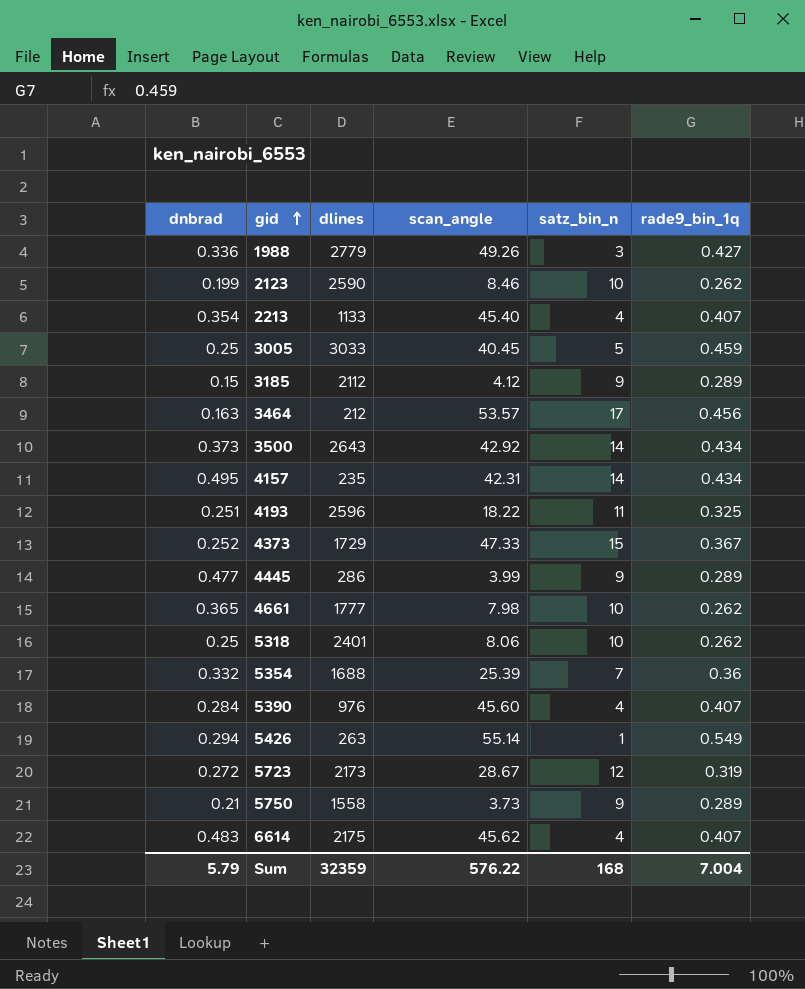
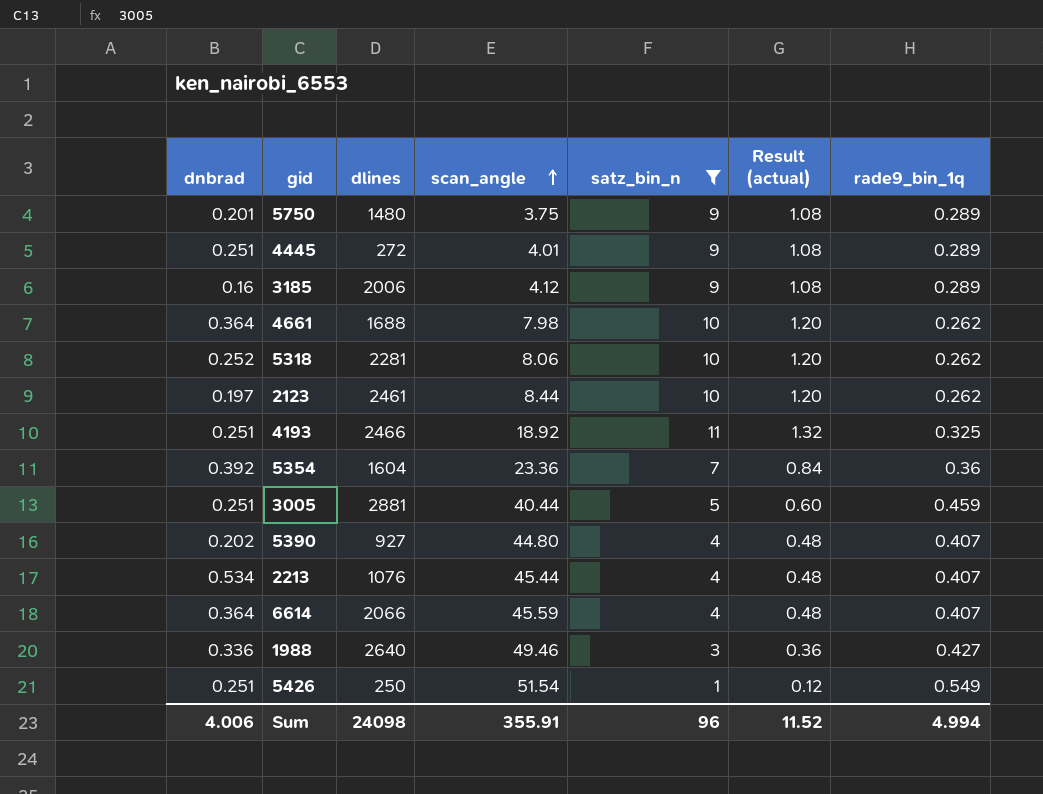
filter: none -> satz_bin_n <= 11
row order: gid ascending -> scan_angle ascending
column Result (actual) | formula: none -> [satz_bin_n] * 0.12
5750 | dnbrad: 0.21 -> 0.201
5750 | dlines: 1558 -> 1480
5750 | scan_angle: 3.73 -> 3.75
4445 | dnbrad: 0.477 -> 0.251
4445 | dlines: 286 -> 272
4445 | scan_angle: 3.99 -> 4.01
3185 | dnbrad: 0.15 -> 0.16
3185 | dlines: 2112 -> 2006
4661 | dnbrad: 0.365 -> 0.364
4661 | dlines: 1777 -> 1688
5318 | dnbrad: 0.25 -> 0.252
5318 | dlines: 2401 -> 2281
2123 | dnbrad: 0.199 -> 0.197
2123 | dlines: 2590 -> 2461
2123 | scan_angle: 8.46 -> 8.44
4193 | dlines: 2596 -> 2466
4193 | scan_angle: 18.22 -> 18.92
5354 | dnbrad: 0.332 -> 0.392
5354 | dlines: 1688 -> 1604
5354 | scan_angle: 25.39 -> 23.36
3005 | dnbrad: 0.25 -> 0.251
3005 | dlines: 3033 -> 2881
3005 | scan_angle: 40.45 -> 40.44
5390 | dnbrad: 0.284 -> 0.202
5390 | dlines: 976 -> 927
5390 | scan_angle: 45.60 -> 44.80
2213 | dnbrad: 0.354 -> 0.534
2213 | dlines: 1133 -> 1076
2213 | scan_angle: 45.40 -> 45.44
6614 | dnbrad: 0.483 -> 0.364
6614 | dlines: 2175 -> 2066
6614 | scan_angle: 45.62 -> 45.59
1988 | dlines: 2779 -> 2640
1988 | scan_angle: 49.26 -> 49.46
5426 | dnbrad: 0.294 -> 0.251
5426 | dlines: 263 -> 250
5426 | scan_angle: 55.14 -> 51.54
Sum | dnbrad: 5.79 -> 4.006
Sum | dlines: 32359 -> 24098
Sum | scan_angle: 576.22 -> 355.91
Sum | satz_bin_n: 168 -> 96
Sum | rade9_bin_1q: 7.004 -> 4.994

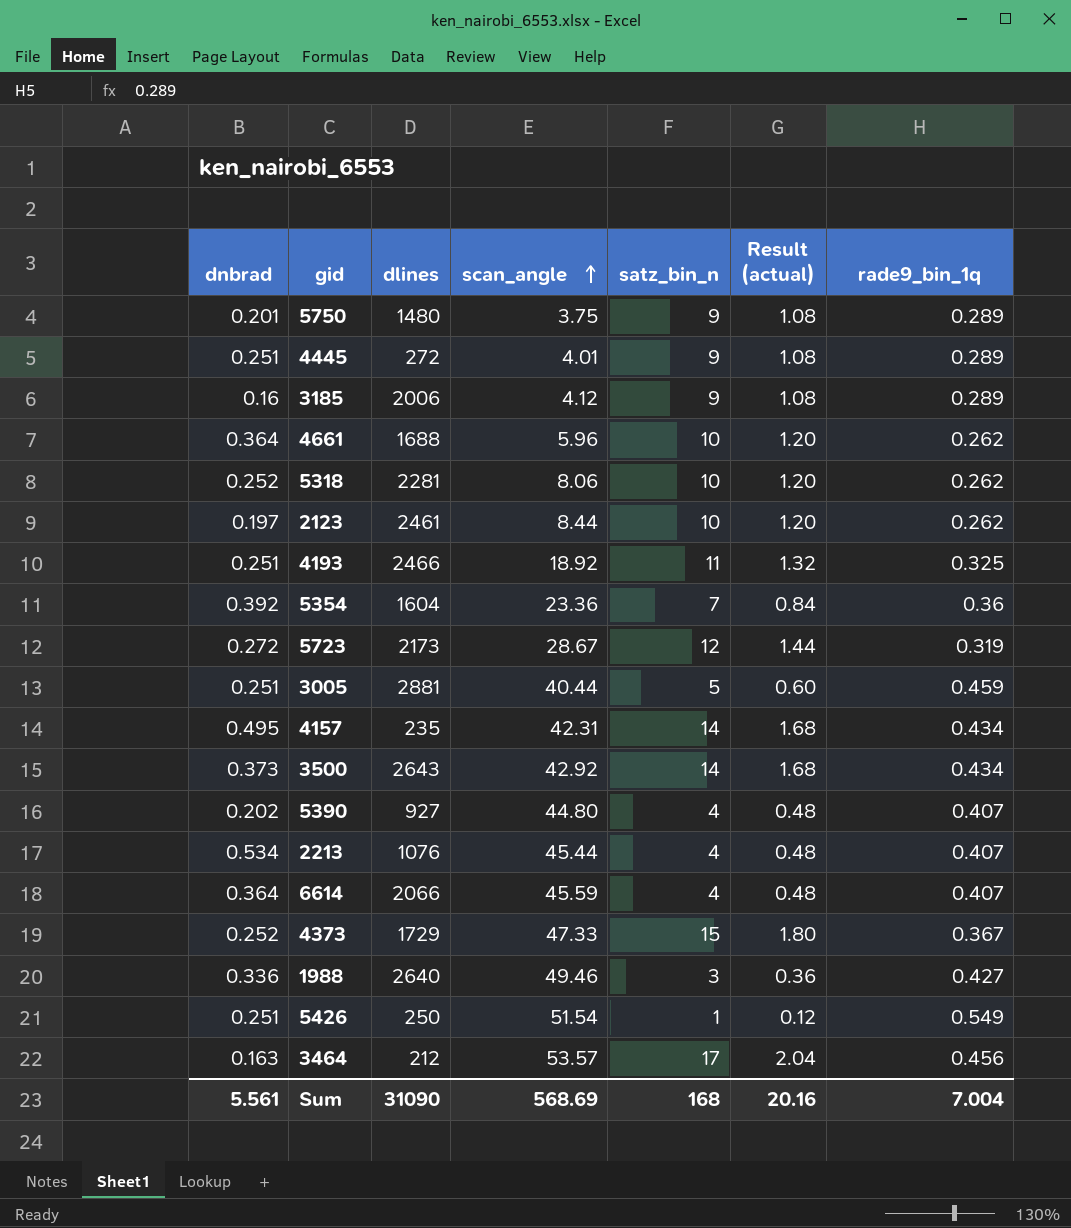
filter: satz_bin_n <= 11 -> none
4661 | scan_angle: 7.98 -> 5.96
Sum | dnbrad: 4.006 -> 5.561
Sum | dlines: 24098 -> 31090
Sum | scan_angle: 355.91 -> 568.69
Sum | satz_bin_n: 96 -> 168
Sum | Result (actual): 11.52 -> 20.16
Sum | rade9_bin_1q: 4.994 -> 7.004

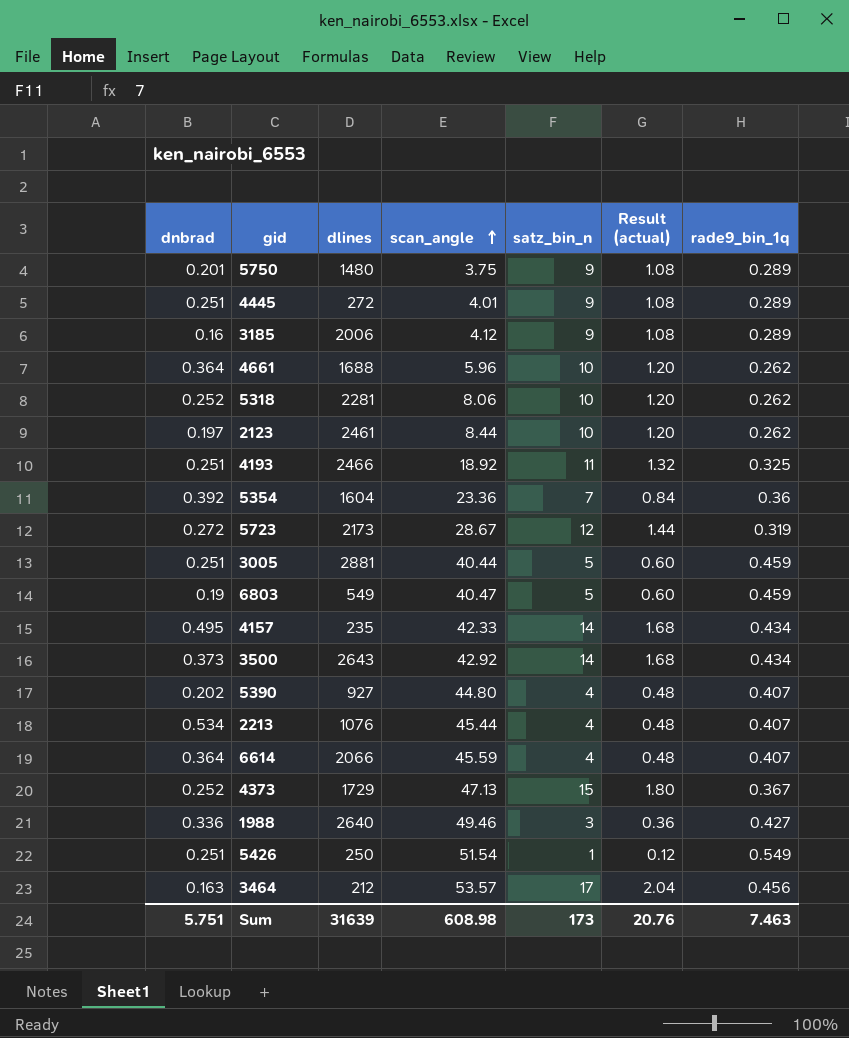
row 6803: none -> 0.19 | 549 | 40.47 | 5 | 0.60 | 0.459
4157 | scan_angle: 42.31 -> 42.33
4373 | scan_angle: 47.33 -> 47.13
Sum | dnbrad: 5.561 -> 5.751
Sum | dlines: 31090 -> 31639
Sum | scan_angle: 568.69 -> 608.98
Sum | satz_bin_n: 168 -> 173
Sum | Result (actual): 20.16 -> 20.76
Sum | rade9_bin_1q: 7.004 -> 7.463

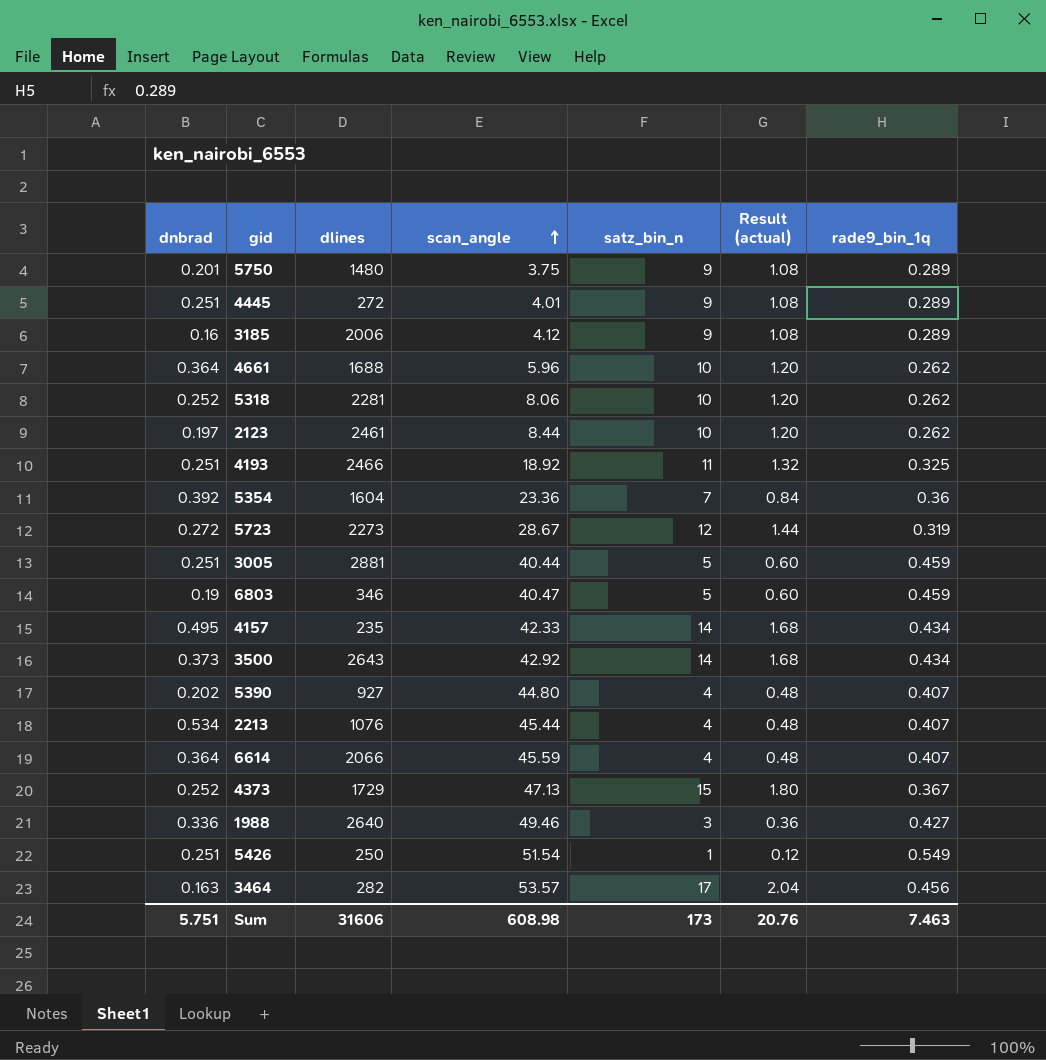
5723 | dlines: 2173 -> 2273
6803 | dlines: 549 -> 346
3464 | dlines: 212 -> 282
Sum | dlines: 31639 -> 31606

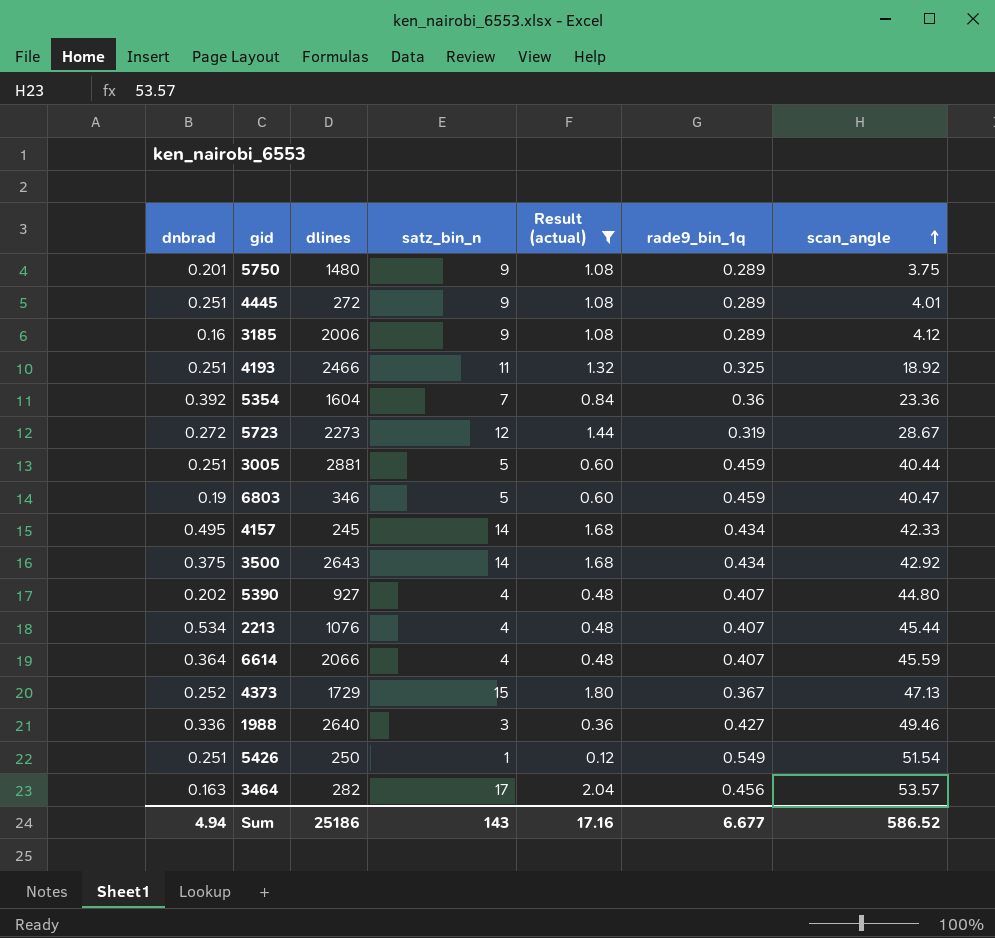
filter: none -> Result (actual) != 1.20
column scan_angle | position: 4 -> 7
4157 | dlines: 235 -> 245
3500 | dnbrad: 0.373 -> 0.375
Sum | dnbrad: 5.751 -> 4.94
Sum | dlines: 31606 -> 25186
Sum | satz_bin_n: 173 -> 143
Sum | Result (actual): 20.76 -> 17.16
Sum | rade9_bin_1q: 7.463 -> 6.677
Sum | scan_angle: 608.98 -> 586.52

